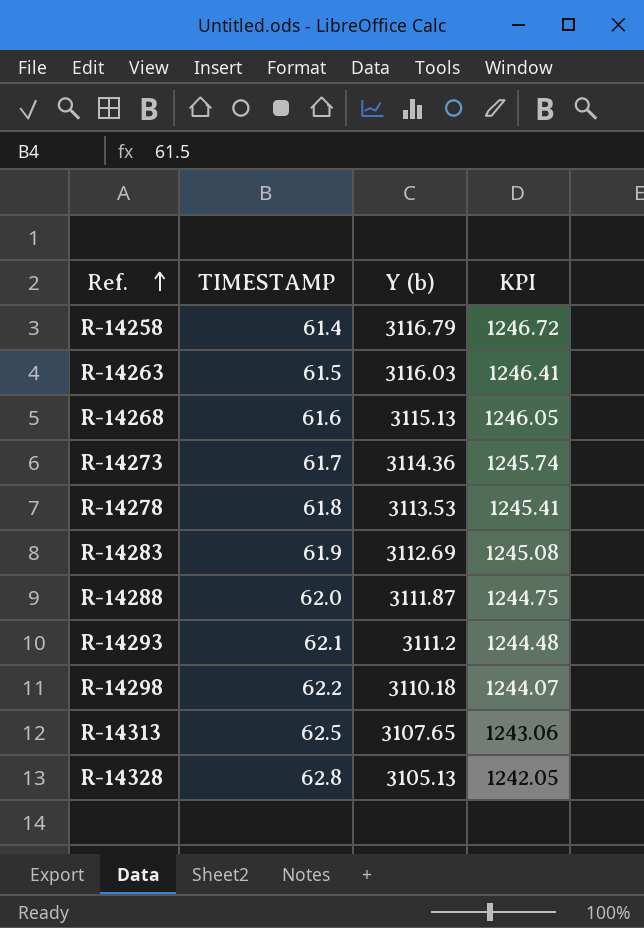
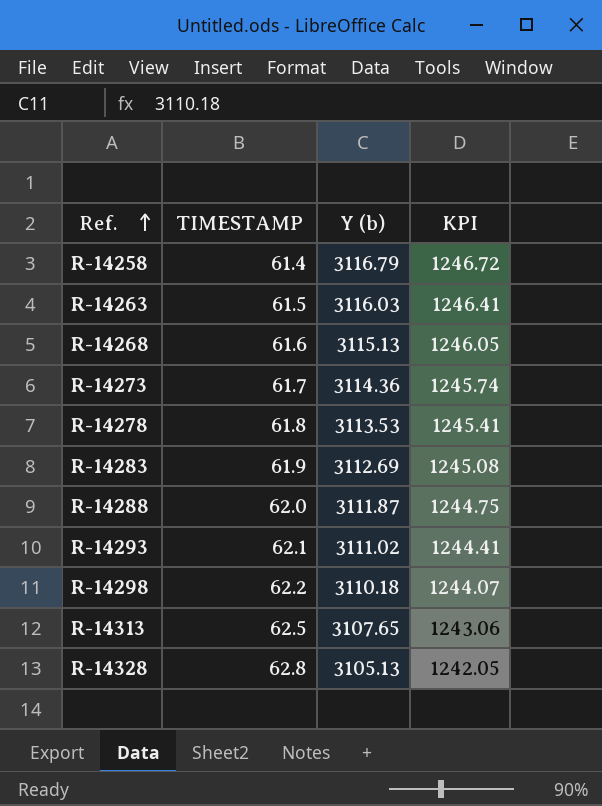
R-14293 | Y (b): 3111.2 -> 3111.02
R-14293 | KPI: 1244.48 -> 1244.41

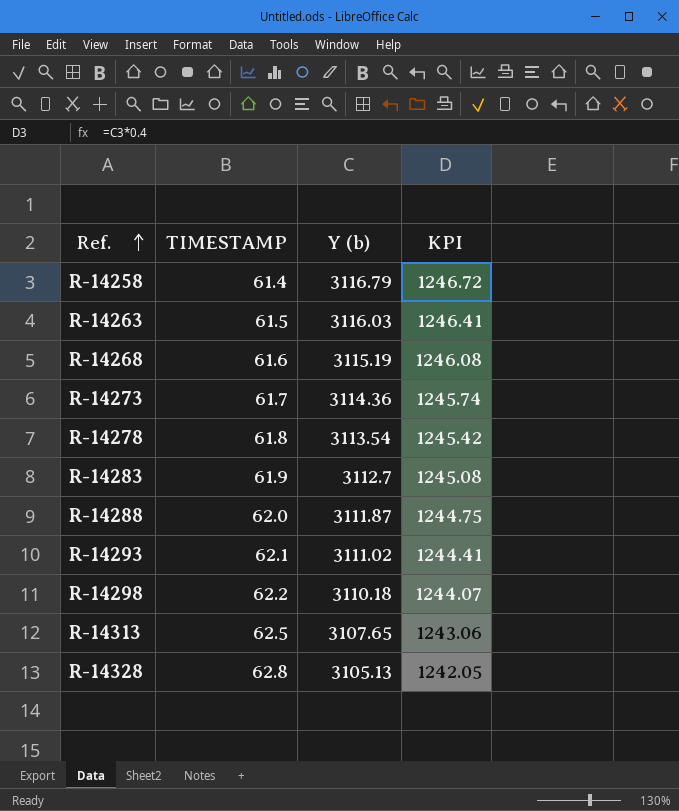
R-14268 | Y (b): 3115.13 -> 3115.19
R-14268 | KPI: 1246.05 -> 1246.08
R-14278 | Y (b): 3113.53 -> 3113.54
R-14278 | KPI: 1245.41 -> 1245.42
R-14283 | Y (b): 3112.69 -> 3112.7

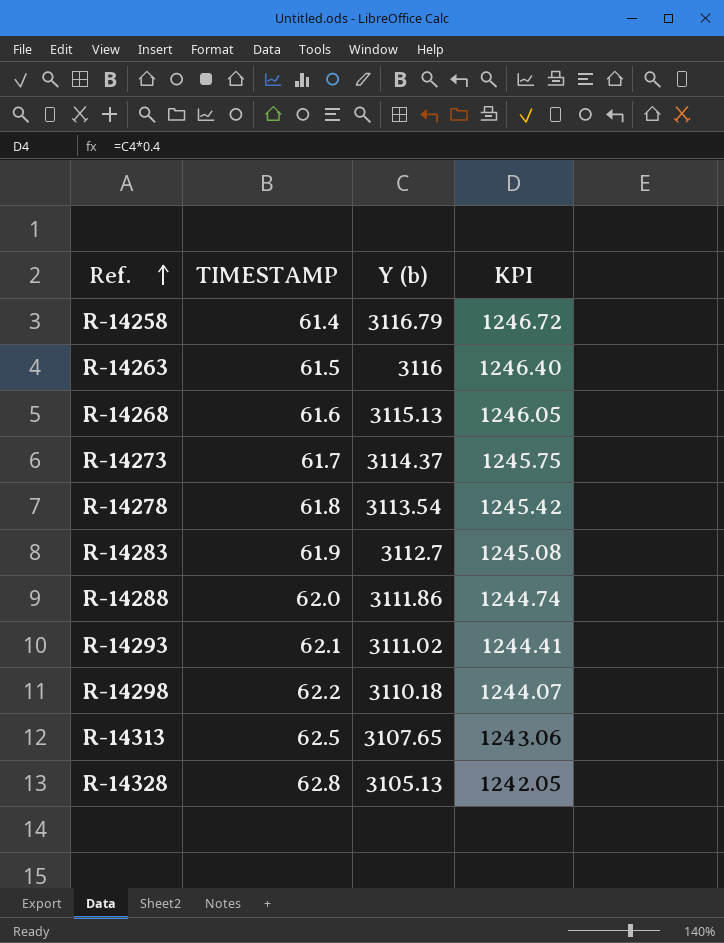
R-14263 | Y (b): 3116.03 -> 3116
R-14263 | KPI: 1246.41 -> 1246.40
R-14268 | Y (b): 3115.19 -> 3115.13
R-14268 | KPI: 1246.08 -> 1246.05
R-14273 | Y (b): 3114.36 -> 3114.37
R-14273 | KPI: 1245.74 -> 1245.75
R-14288 | Y (b): 3111.87 -> 3111.86
R-14288 | KPI: 1244.75 -> 1244.74

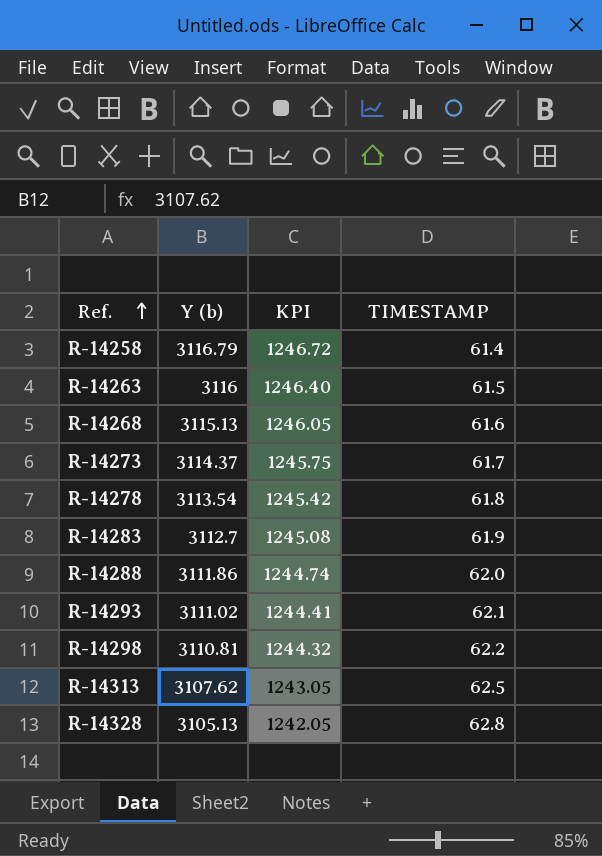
column TIMESTAMP | position: 2 -> 4
R-14298 | Y (b): 3110.18 -> 3110.81
R-14298 | KPI: 1244.07 -> 1244.32
R-14313 | Y (b): 3107.65 -> 3107.62
R-14313 | KPI: 1243.06 -> 1243.05

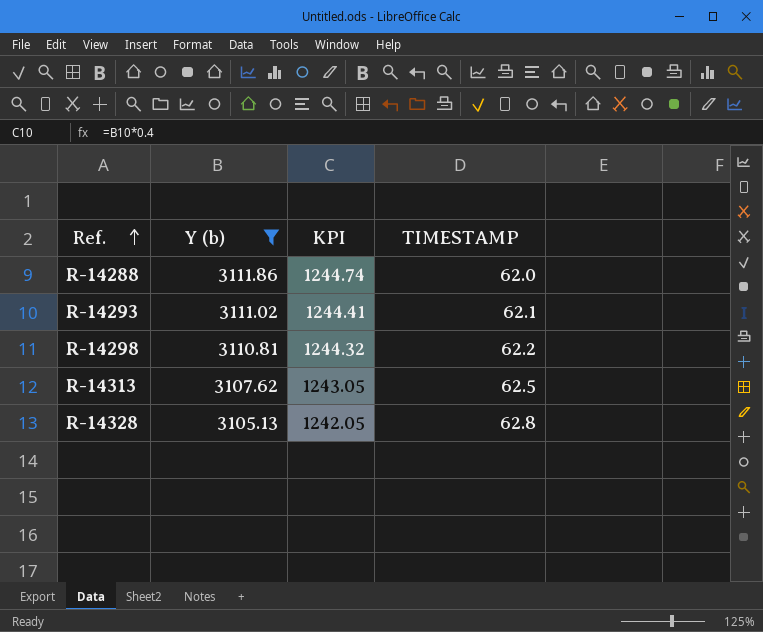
filter: none -> Y (b) <= 3111.86

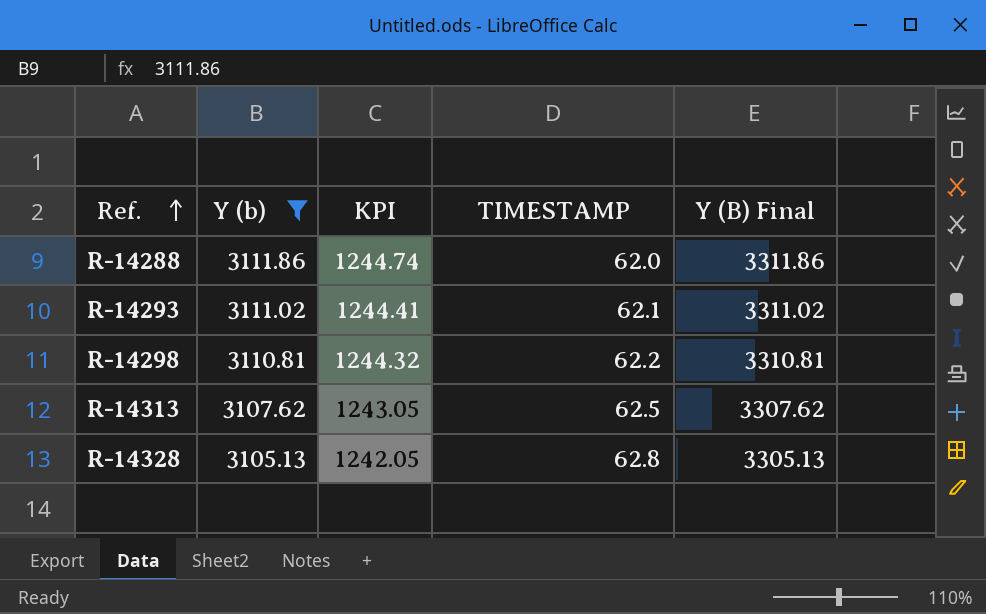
column Y (B) Final | formula: none -> [Y (b)] + 200

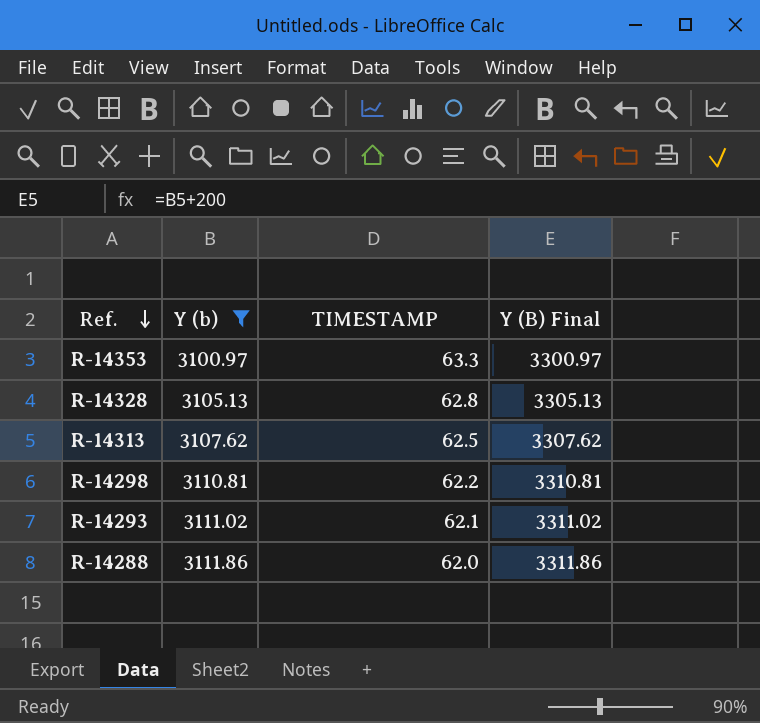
row order: Ref. ascending -> Ref. descending
column KPI | formula: [Y (b)] * 0.4 -> none
row R-14353: none -> 3100.97 | 63.3 | 3300.97

